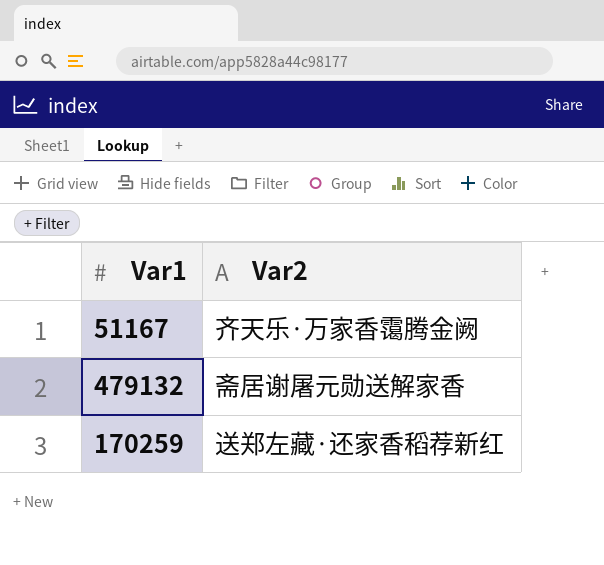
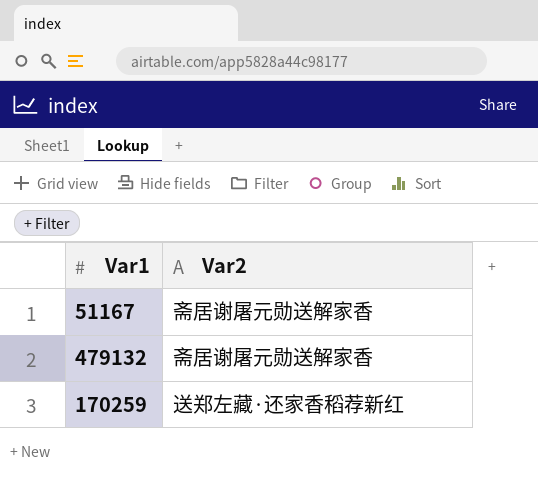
51167 | Var2: 齐天乐·万家香霭腾金阙 -> 斋居谢屠元勋送解家香

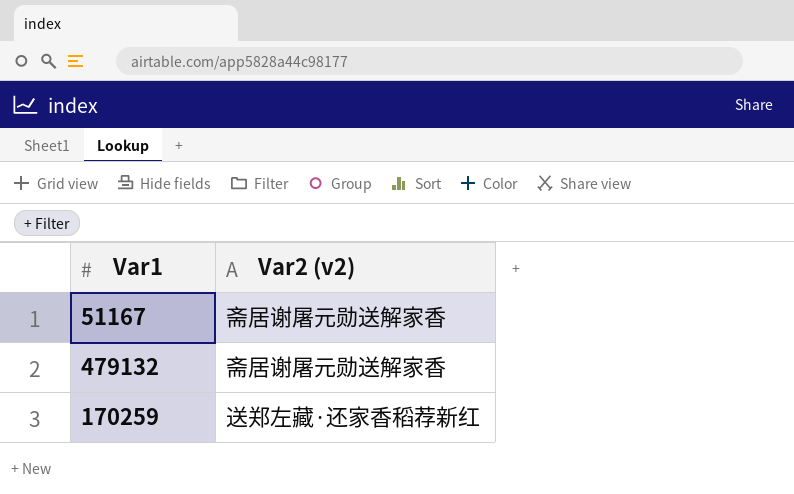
column name: Var2 -> Var2 (v2)

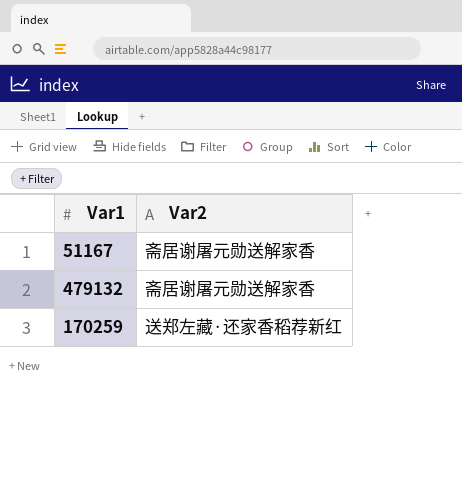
column name: Var2 (v2) -> Var2

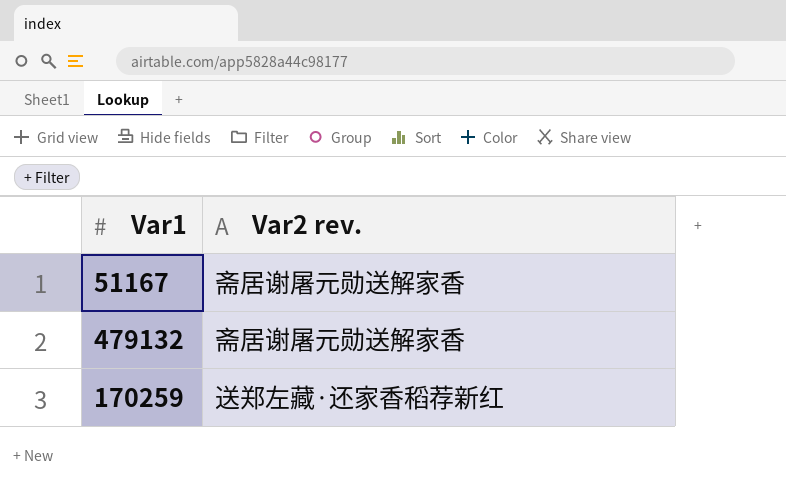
column name: Var2 -> Var2 rev.

